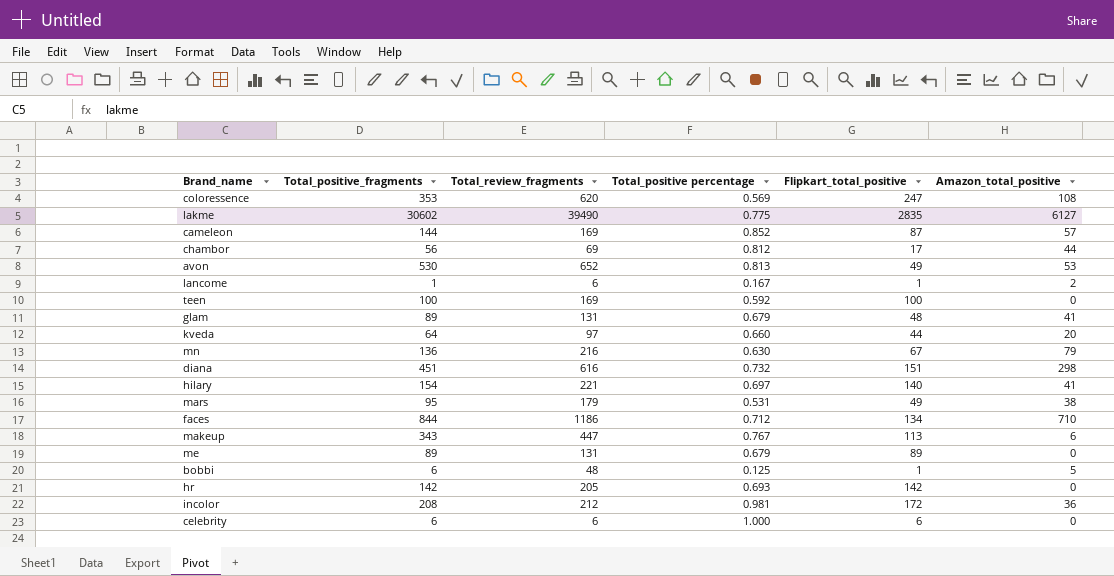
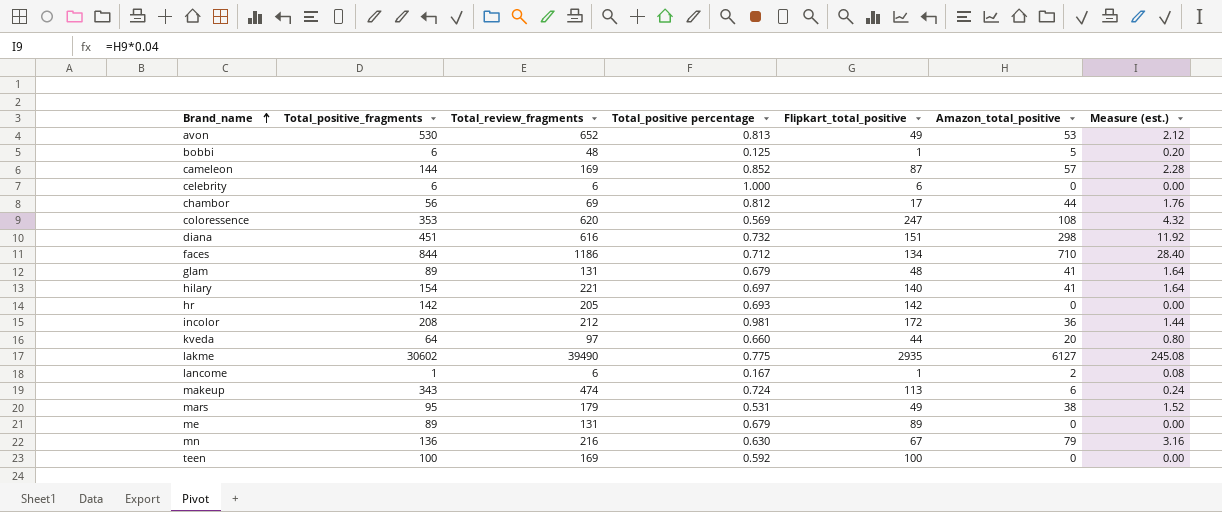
row order: none -> Brand_name ascending
column Measure (est.) | formula: none -> [Amazon_total_positive] * 0.04
lakme | Flipkart_total_positive: 2835 -> 2935
makeup | Total_review_fragments: 447 -> 474
makeup | Total_positive percentage: 0.767 -> 0.724

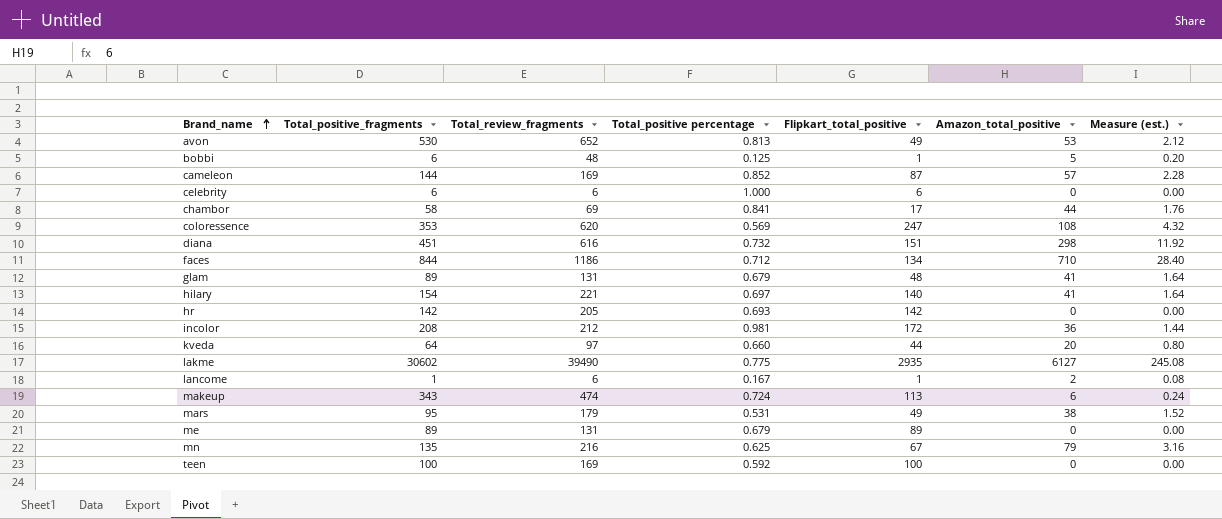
chambor | Total_positive_fragments: 56 -> 58
chambor | Total_positive percentage: 0.812 -> 0.841
mn | Total_positive_fragments: 136 -> 135
mn | Total_positive percentage: 0.630 -> 0.625

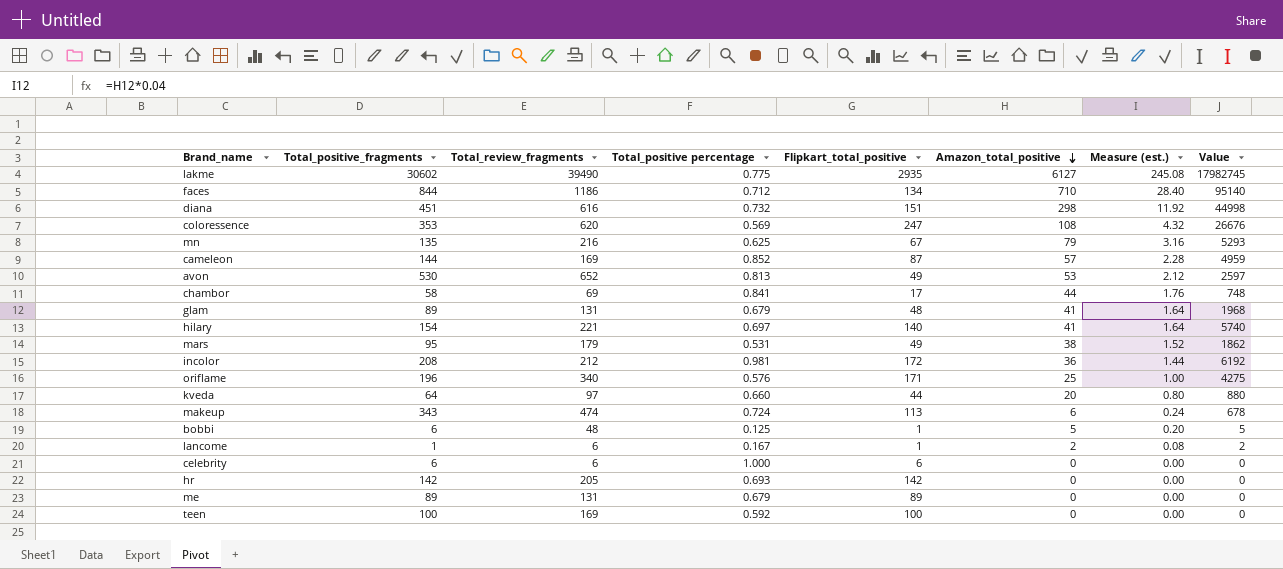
row order: Brand_name ascending -> Amazon_total_positive descending
column Value | formula: none -> [Flipkart_total_positive] * [Amazon_total_positive]
row oriflame: none -> 196 | 340 | 0.576 | 171 | 25 | 1.00 | 4275

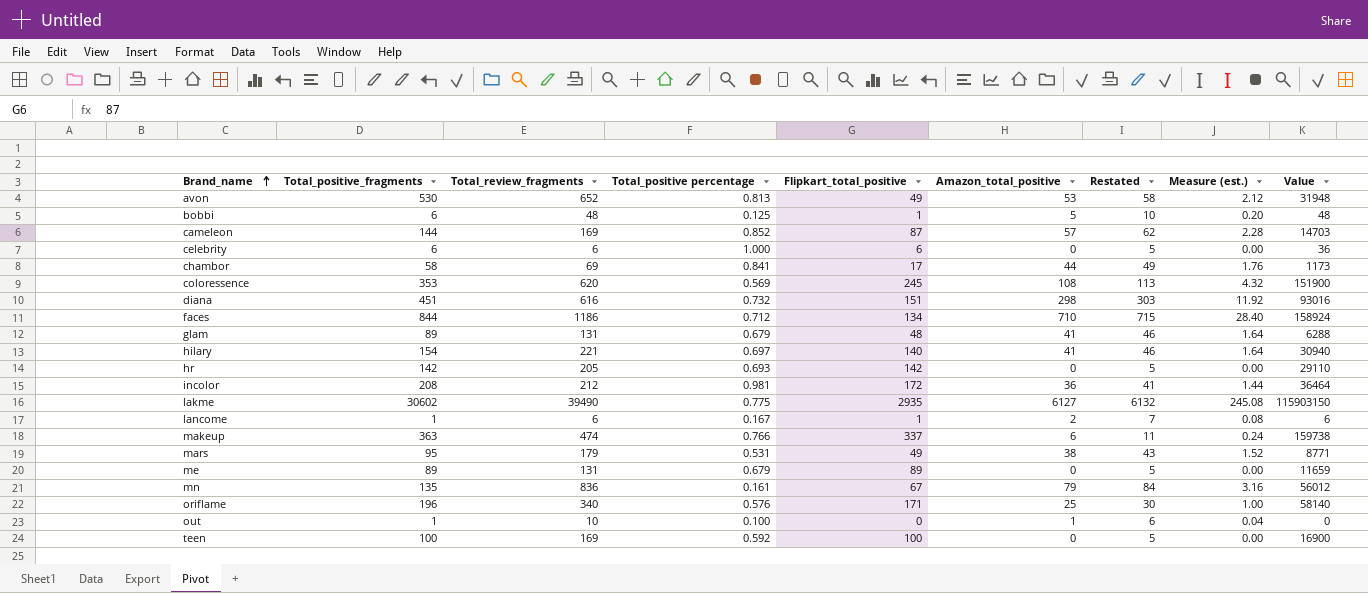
row order: Amazon_total_positive descending -> Brand_name ascending
column Restated | formula: none -> [Amazon_total_positive] + 5
column Value | formula: [Flipkart_total_positive] * [Amazon_total_positive] -> [Total_review_fragments] * [Flipkart_total_positive]
row kveda: 64 | 97 | 0.660 | 44 | 20 | 0.80 | 880 -> none
coloressence | Flipkart_total_positive: 247 -> 245
makeup | Total_positive_fragments: 343 -> 363
makeup | Total_positive percentage: 0.724 -> 0.766
makeup | Flipkart_total_positive: 113 -> 337
mn | Total_review_fragments: 216 -> 836
mn | Total_positive percentage: 0.625 -> 0.161
row out: none -> 1 | 10 | 0.100 | 0 | 1 | 6 | 0.04 | 0

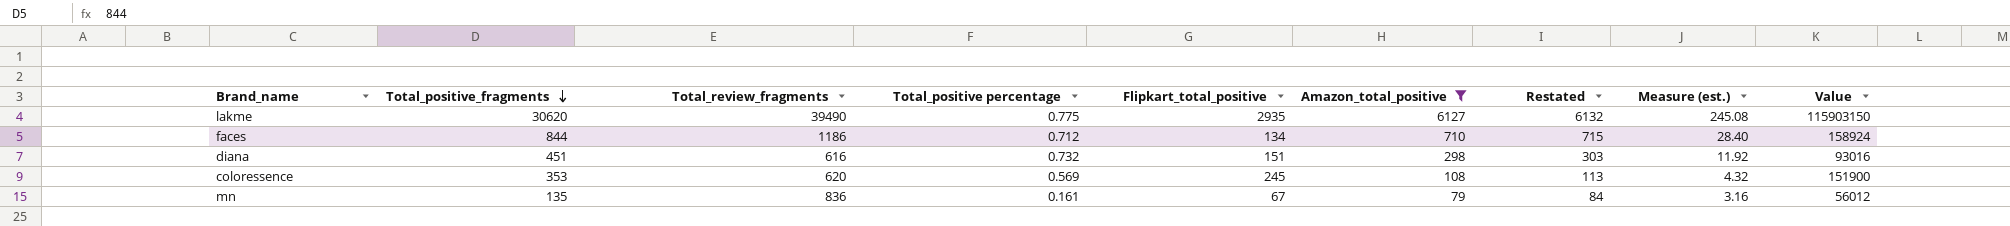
filter: none -> Amazon_total_positive >= 79
row order: Brand_name ascending -> Total_positive_fragments descending
lakme | Total_positive_fragments: 30602 -> 30620

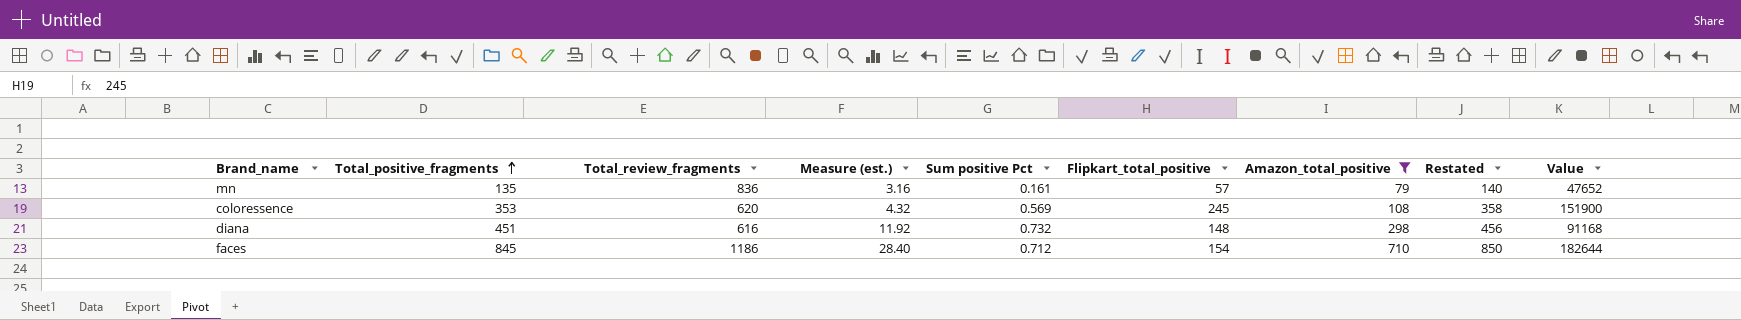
row order: Total_positive_fragments descending -> Total_positive_fragments ascending
column Measure (est.) | position: 8 -> 4
column name: Total_positive percentage -> Sum positive Pct
column Restated | formula: [Amazon_total_positive] + 5 -> [Total_positive_fragments] + 5
row lakme: 30620 | 39490 | 0.775 | 2935 | 6127 | 6132 | 245.08 | 115903150 -> none
mn | Flipkart_total_positive: 67 -> 57
mn | Value: 56012 -> 47652
diana | Flipkart_total_positive: 151 -> 148
diana | Value: 93016 -> 91168
faces | Total_positive_fragments: 844 -> 845
faces | Flipkart_total_positive: 134 -> 154
faces | Value: 158924 -> 182644

